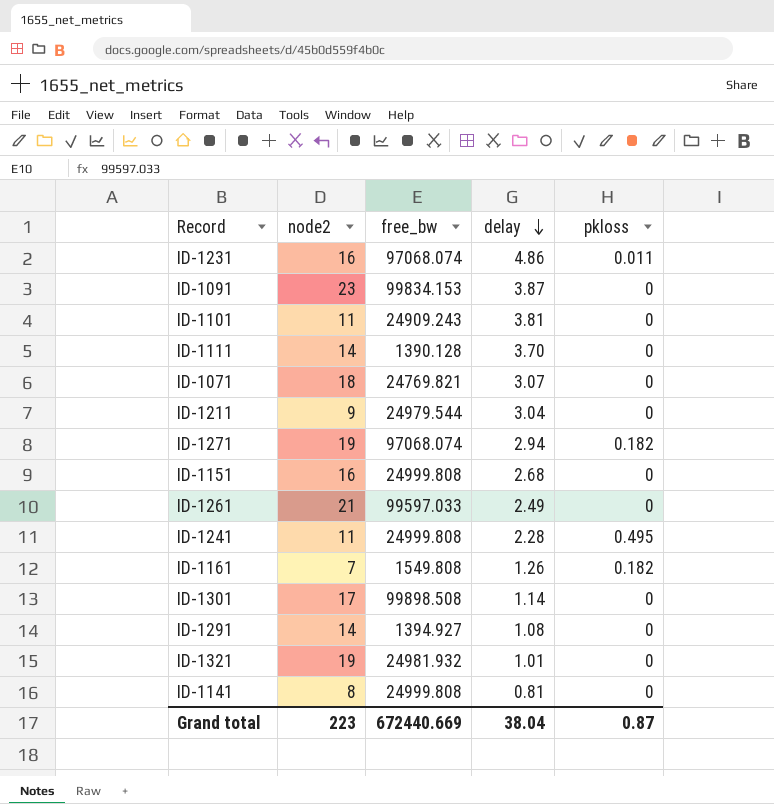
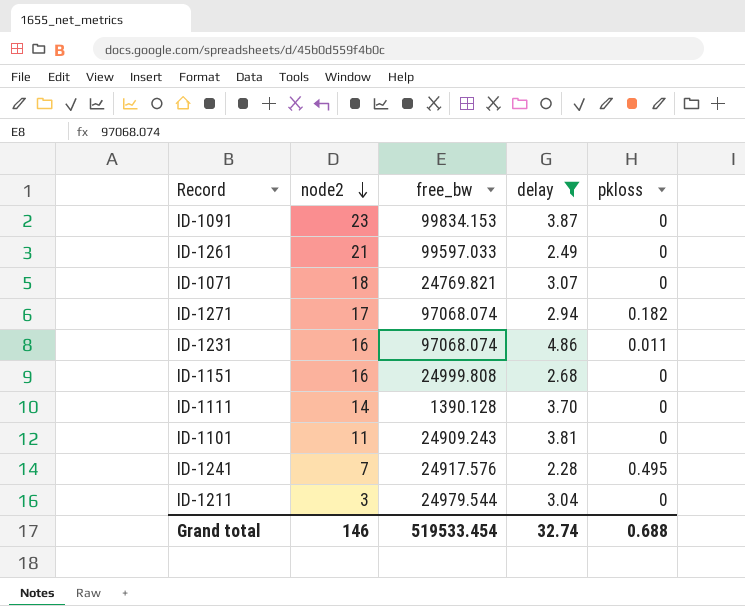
filter: none -> delay >= 2.28
row order: delay descending -> node2 descending
ID-1271 | node2: 19 -> 17
ID-1241 | node2: 11 -> 7
ID-1241 | free_bw: 24999.808 -> 24917.576
ID-1211 | node2: 9 -> 3
Grand total | node2: 223 -> 146
Grand total | free_bw: 672440.669 -> 519533.454
Grand total | delay: 38.04 -> 32.74
Grand total | pkloss: 0.87 -> 0.688

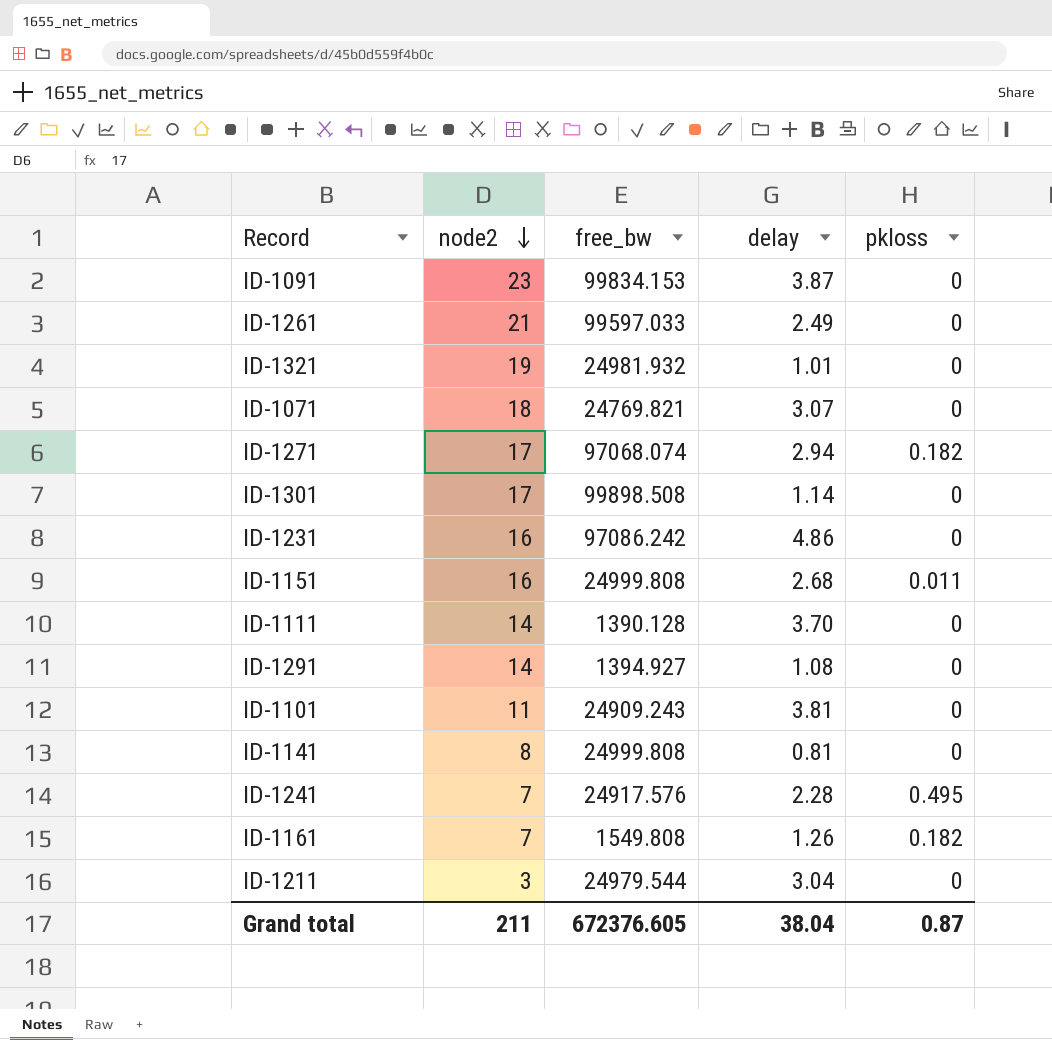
filter: delay >= 2.28 -> none
ID-1231 | free_bw: 97068.074 -> 97086.242
ID-1231 | pkloss: 0.011 -> 0
ID-1151 | pkloss: 0 -> 0.011
Grand total | node2: 146 -> 211
Grand total | free_bw: 519533.454 -> 672376.605
Grand total | delay: 32.74 -> 38.04
Grand total | pkloss: 0.688 -> 0.87

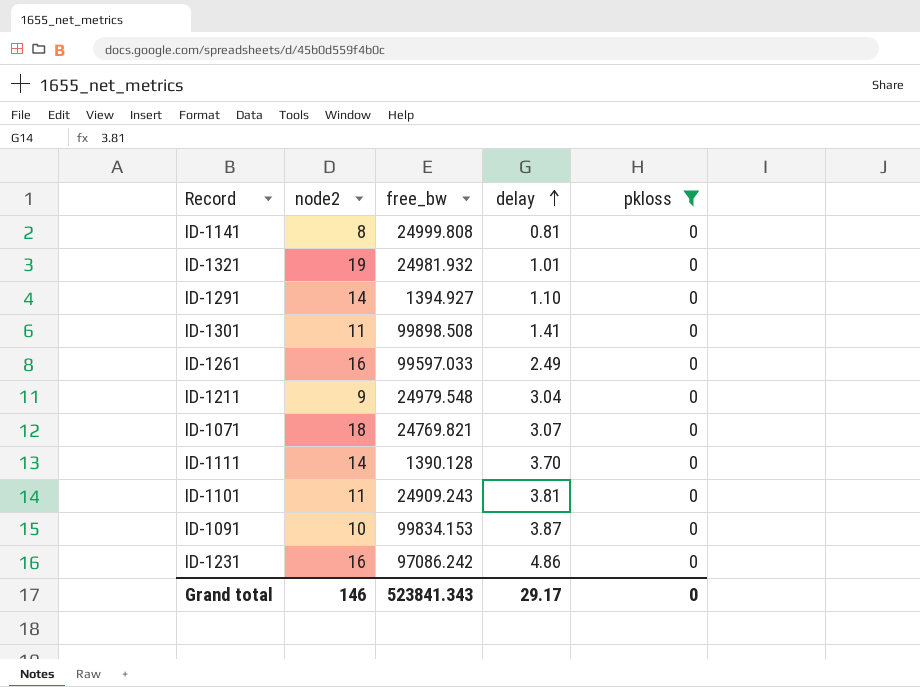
filter: none -> pkloss = 0
row order: node2 descending -> delay ascending
ID-1291 | delay: 1.08 -> 1.10
ID-1301 | node2: 17 -> 11
ID-1301 | delay: 1.14 -> 1.41
ID-1261 | node2: 21 -> 16
ID-1211 | node2: 3 -> 9
ID-1211 | free_bw: 24979.544 -> 24979.548
ID-1091 | node2: 23 -> 10
Grand total | node2: 211 -> 146
Grand total | free_bw: 672376.605 -> 523841.343
Grand total | delay: 38.04 -> 29.17
Grand total | pkloss: 0.87 -> 0

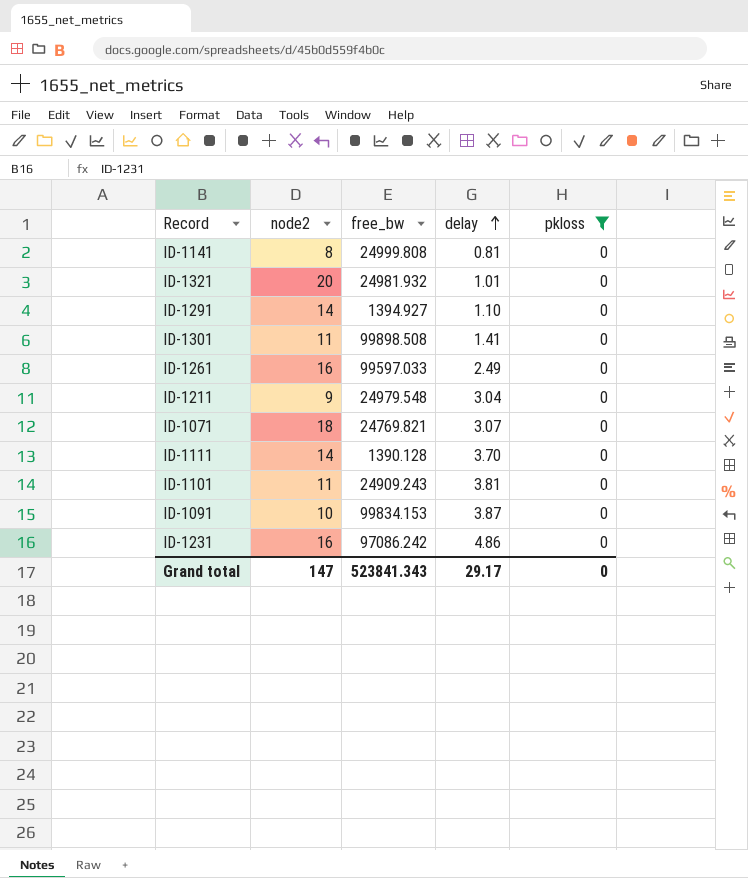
ID-1321 | node2: 19 -> 20
Grand total | node2: 146 -> 147

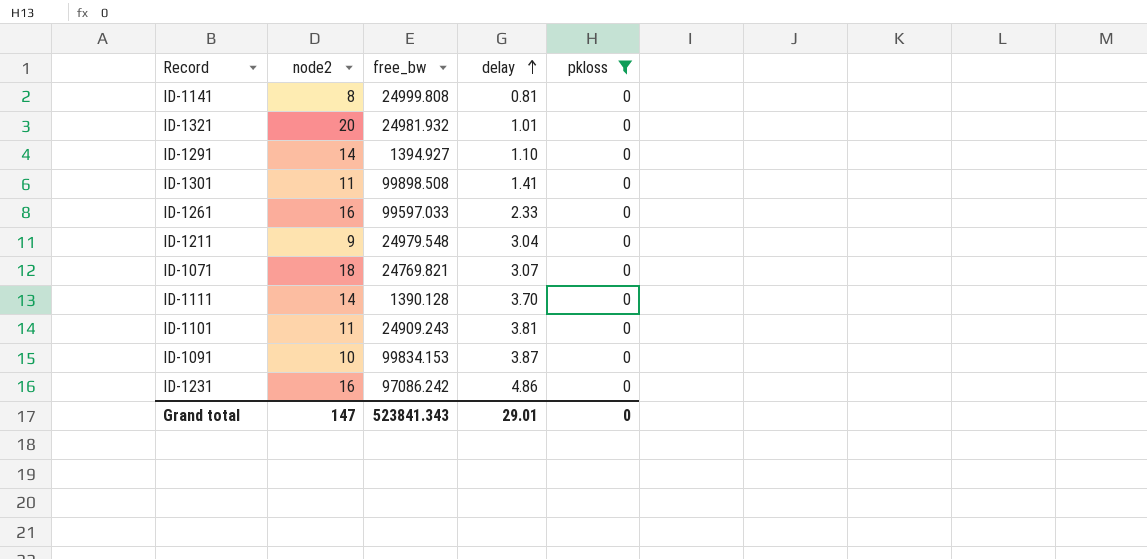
ID-1261 | delay: 2.49 -> 2.33
Grand total | delay: 29.17 -> 29.01

